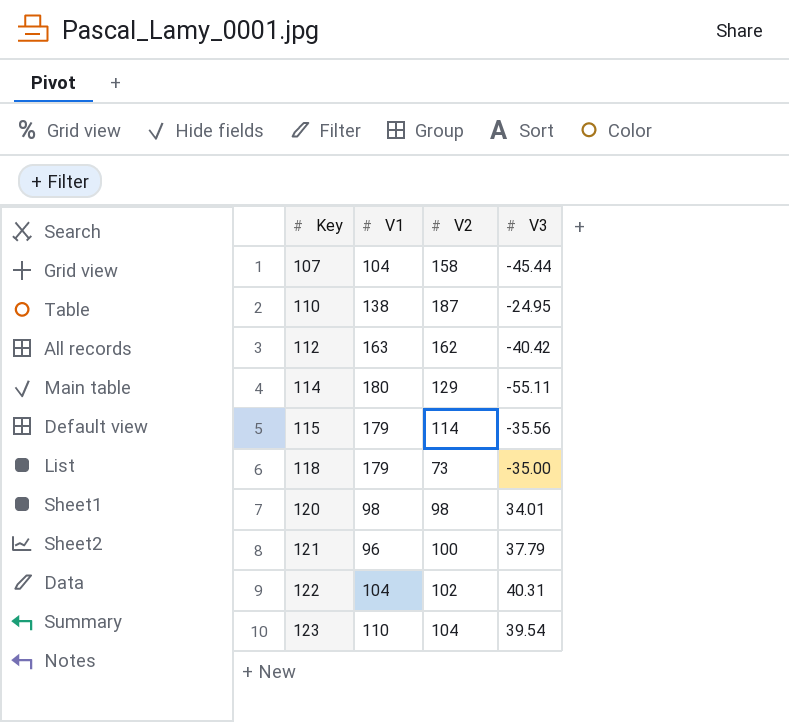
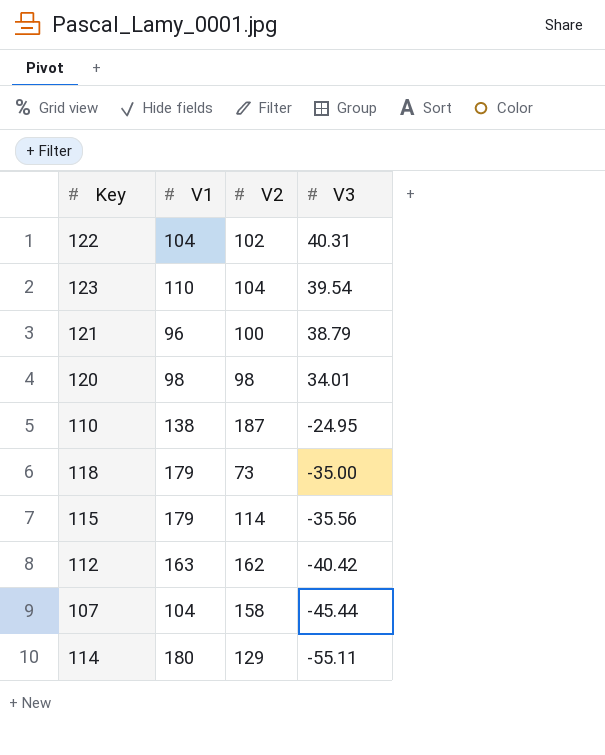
row order: Key ascending -> V3 descending
121 | V3: 37.79 -> 38.79

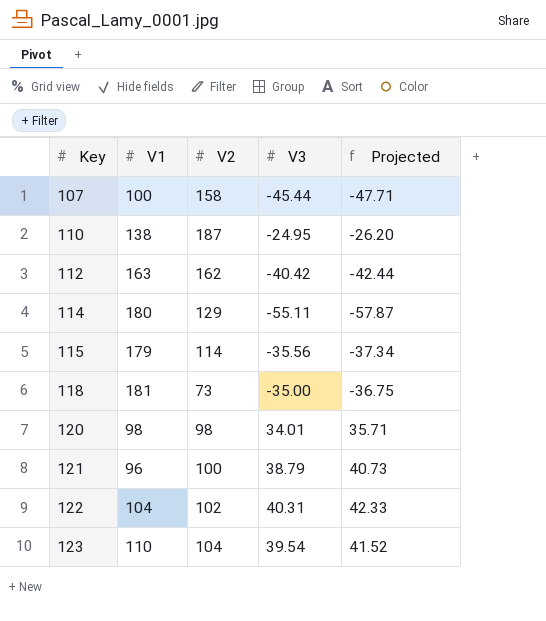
row order: V3 descending -> Key ascending
column Projected | formula: none -> [V3] * 1.05
107 | V1: 104 -> 100
118 | V1: 179 -> 181

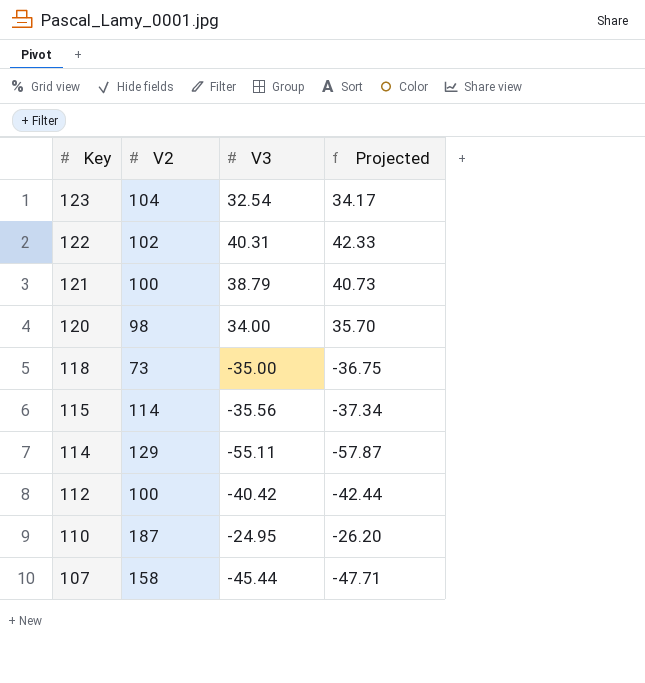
row order: Key ascending -> Key descending
column V1 | position: 2 -> none
123 | V3: 39.54 -> 32.54
123 | Projected: 41.52 -> 34.17
120 | V3: 34.01 -> 34.00
120 | Projected: 35.71 -> 35.70
112 | V2: 162 -> 100

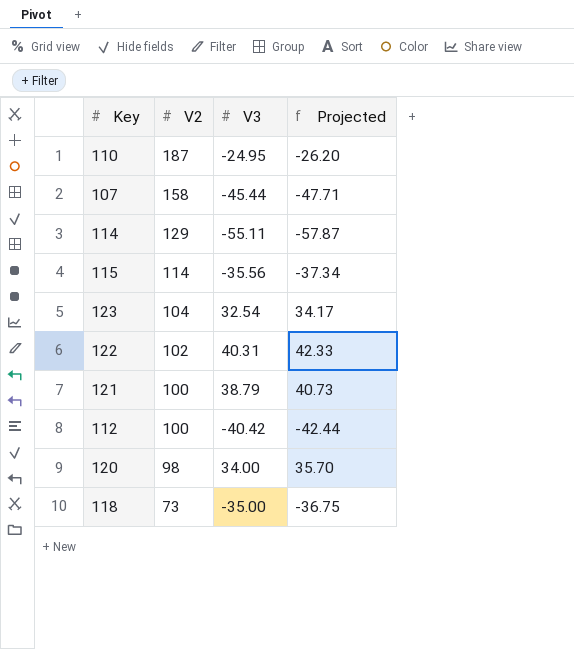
row order: Key descending -> V2 descending

